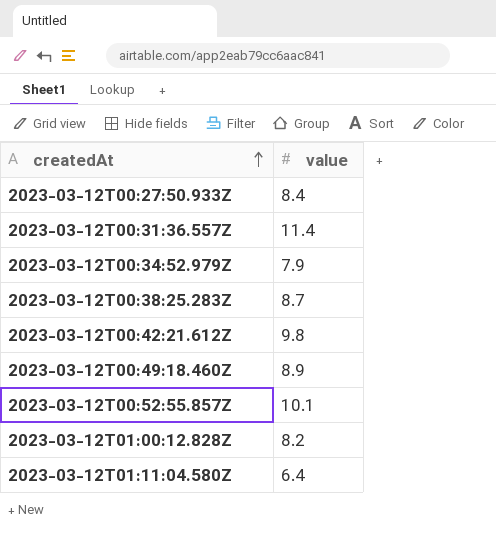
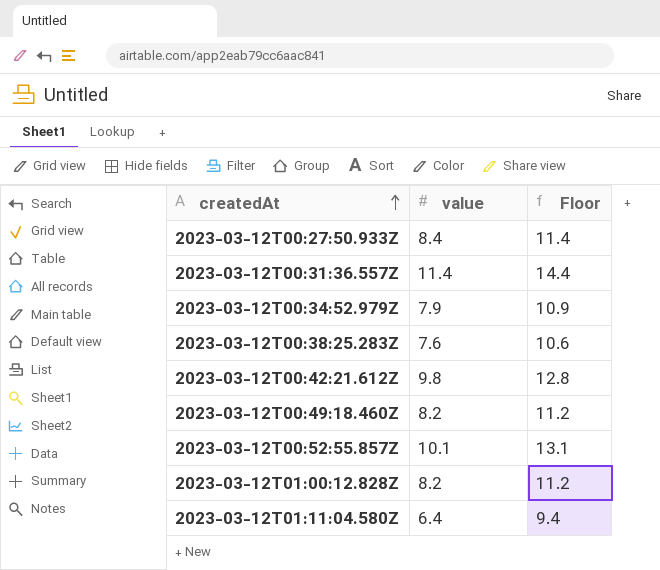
column Floor | formula: none -> [value] + 3
2023-03-12T00:38:25.283Z | value: 8.7 -> 7.6
2023-03-12T00:49:18.460Z | value: 8.9 -> 8.2

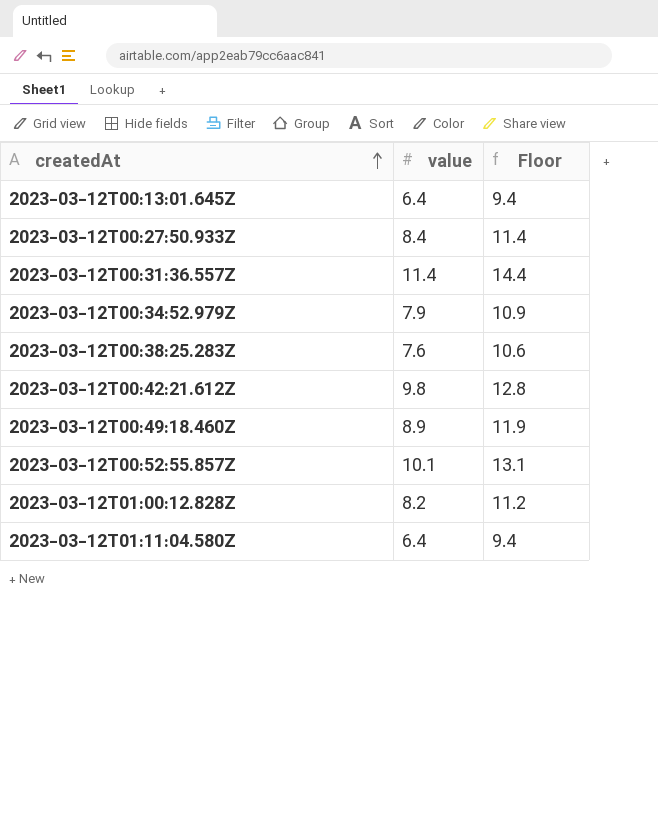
row 2023-03-12T00:13:01.645Z: none -> 6.4 | 9.4
2023-03-12T00:49:18.460Z | value: 8.2 -> 8.9
2023-03-12T00:49:18.460Z | Floor: 11.2 -> 11.9

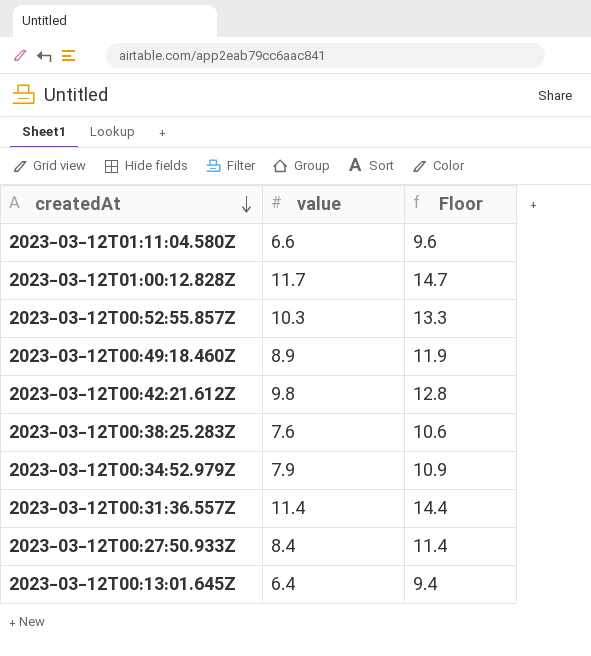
row order: createdAt ascending -> createdAt descending
2023-03-12T01:11:04.580Z | value: 6.4 -> 6.6
2023-03-12T01:11:04.580Z | Floor: 9.4 -> 9.6
2023-03-12T01:00:12.828Z | value: 8.2 -> 11.7
2023-03-12T01:00:12.828Z | Floor: 11.2 -> 14.7
2023-03-12T00:52:55.857Z | value: 10.1 -> 10.3
2023-03-12T00:52:55.857Z | Floor: 13.1 -> 13.3

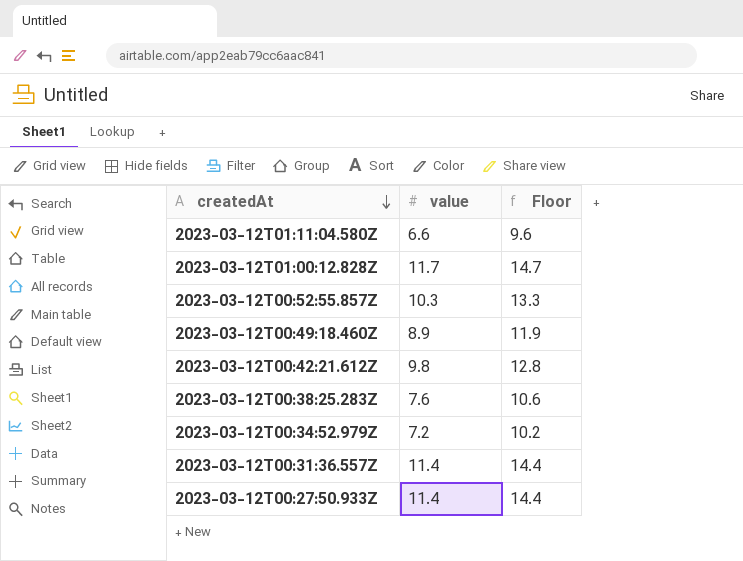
row 2023-03-12T00:13:01.645Z: 6.4 | 9.4 -> none
2023-03-12T00:34:52.979Z | value: 7.9 -> 7.2
2023-03-12T00:34:52.979Z | Floor: 10.9 -> 10.2
2023-03-12T00:27:50.933Z | value: 8.4 -> 11.4
2023-03-12T00:27:50.933Z | Floor: 11.4 -> 14.4

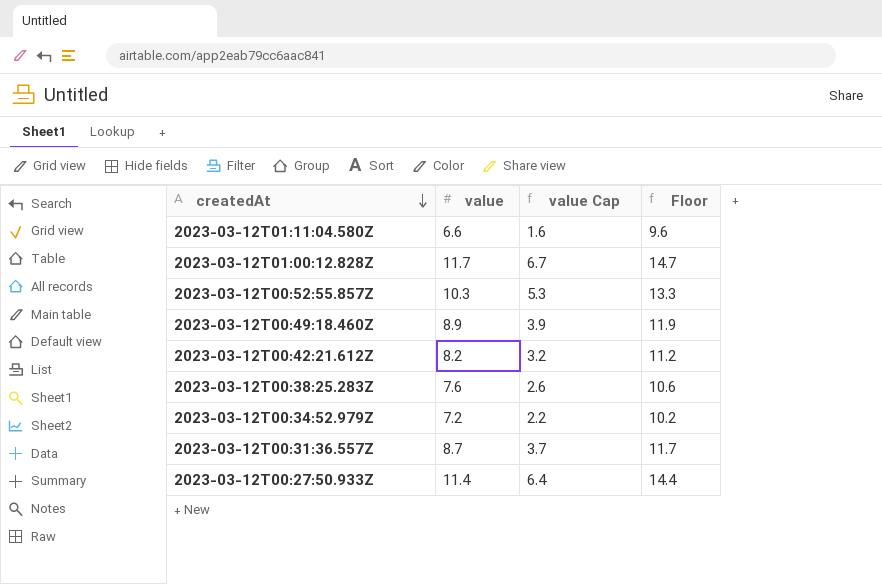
column value Cap | formula: none -> [value] - 5
2023-03-12T00:42:21.612Z | value: 9.8 -> 8.2
2023-03-12T00:42:21.612Z | Floor: 12.8 -> 11.2
2023-03-12T00:31:36.557Z | value: 11.4 -> 8.7
2023-03-12T00:31:36.557Z | Floor: 14.4 -> 11.7

